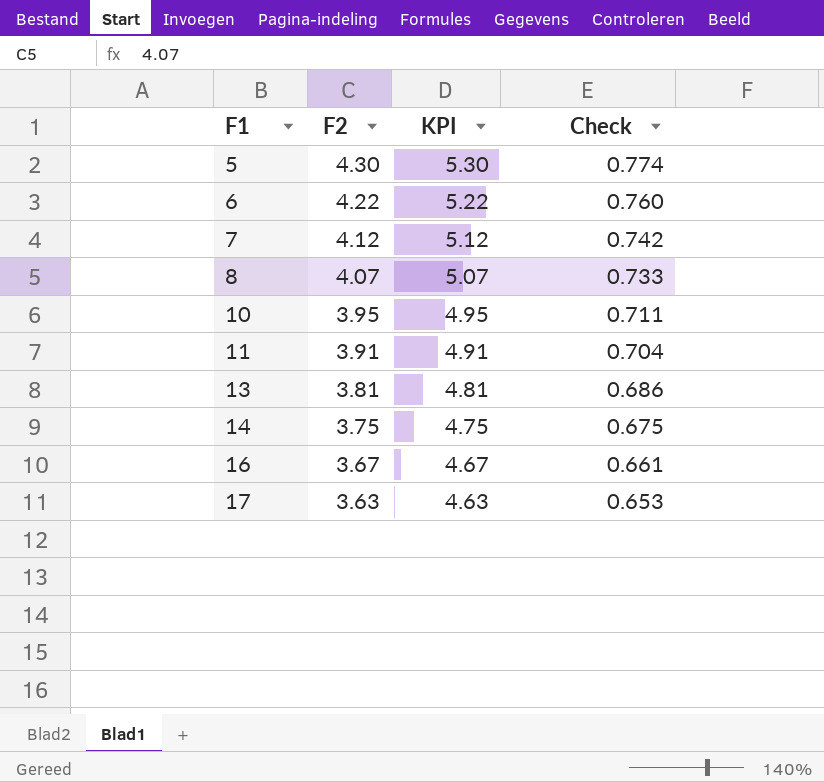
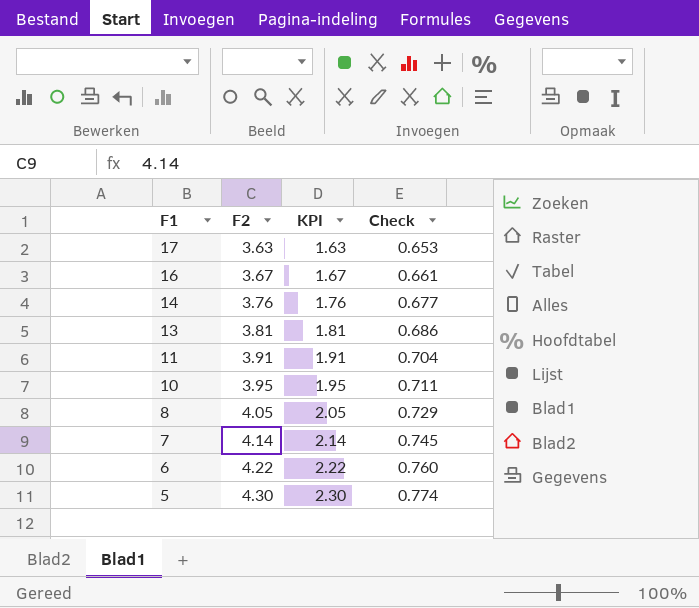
row order: F1 ascending -> F1 descending
column KPI | formula: [F2] + 1 -> [F2] - 2
14 | F2: 3.75 -> 3.76
14 | Check: 0.675 -> 0.677
8 | F2: 4.07 -> 4.05
8 | Check: 0.733 -> 0.729
7 | F2: 4.12 -> 4.14
7 | Check: 0.742 -> 0.745

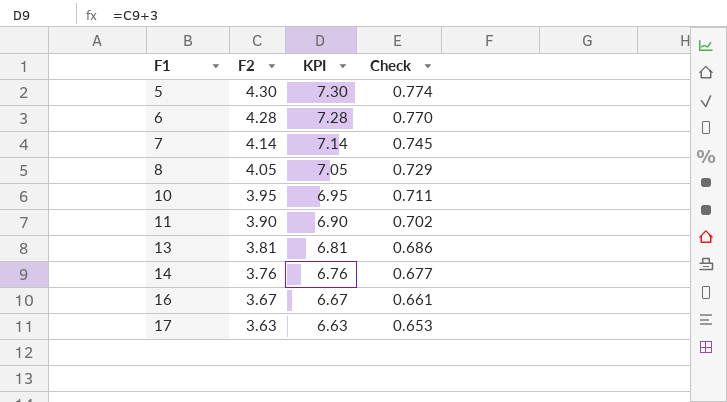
row order: F1 descending -> F1 ascending
column KPI | formula: [F2] - 2 -> [F2] + 3
6 | F2: 4.22 -> 4.28
6 | Check: 0.760 -> 0.770
11 | F2: 3.91 -> 3.90
11 | Check: 0.704 -> 0.702

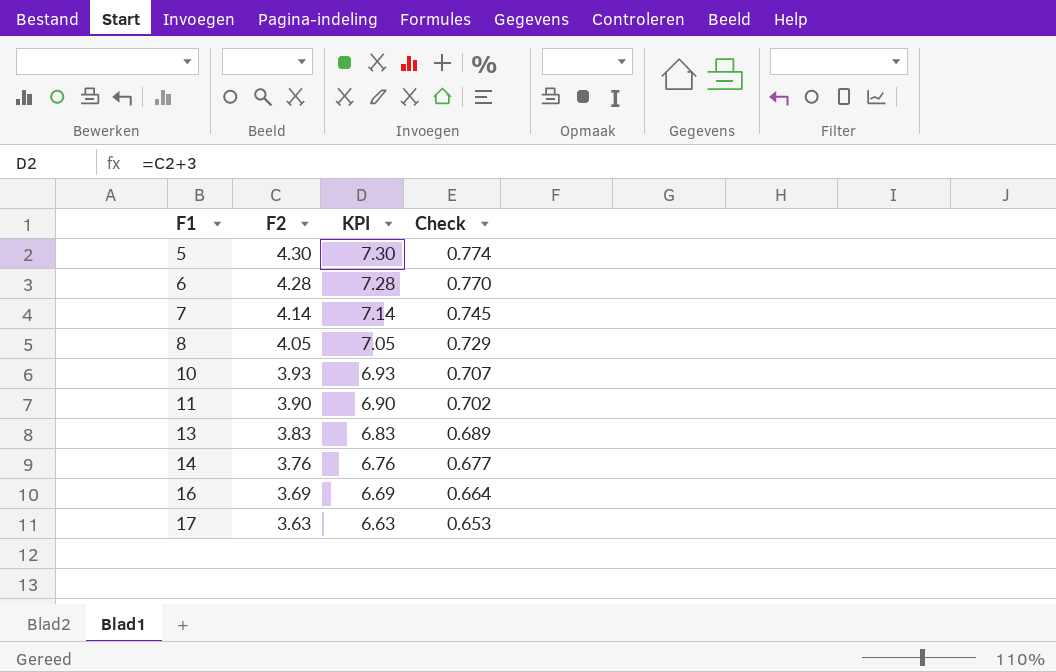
10 | F2: 3.95 -> 3.93
10 | KPI: 6.95 -> 6.93
10 | Check: 0.711 -> 0.707
13 | F2: 3.81 -> 3.83
13 | KPI: 6.81 -> 6.83
13 | Check: 0.686 -> 0.689
16 | F2: 3.67 -> 3.69
16 | KPI: 6.67 -> 6.69
16 | Check: 0.661 -> 0.664

